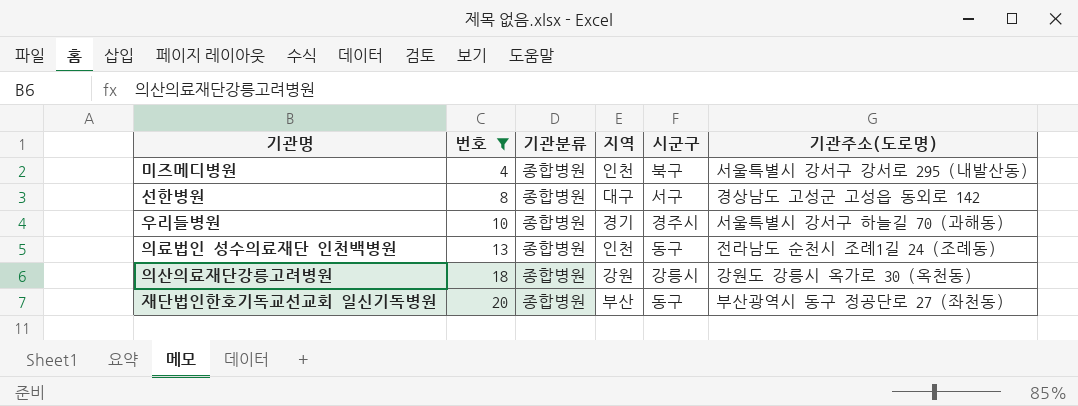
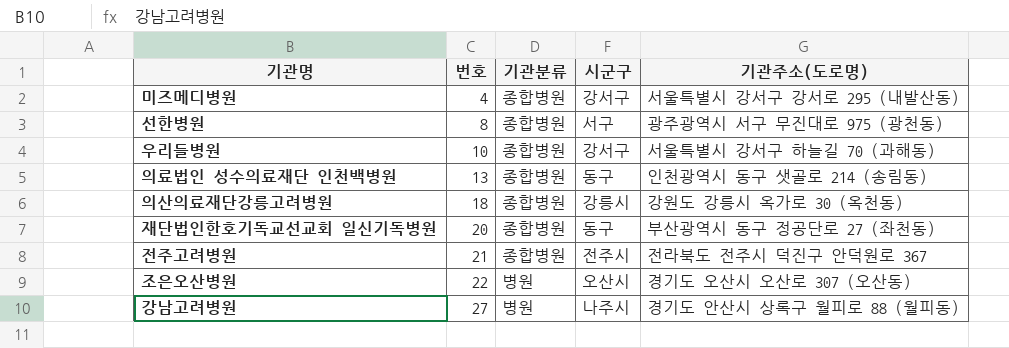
filter: 번호 <= 20 -> none
column 지역 | position: 4 -> none
미즈메디병원 | 시군구: 북구 -> 강서구
선한병원 | 기관주소(도로명): 경상남도 고성군 고성읍 동외로 142 -> 광주광역시 서구 무진대로 975 (광천동)
우리들병원 | 시군구: 경주시 -> 강서구
의료법인 성수의료재단 인천백병원 | 기관주소(도로명): 전라남도 순천시 조례1길 24 (조례동) -> 인천광역시 동구 샛골로 214 (송림동)

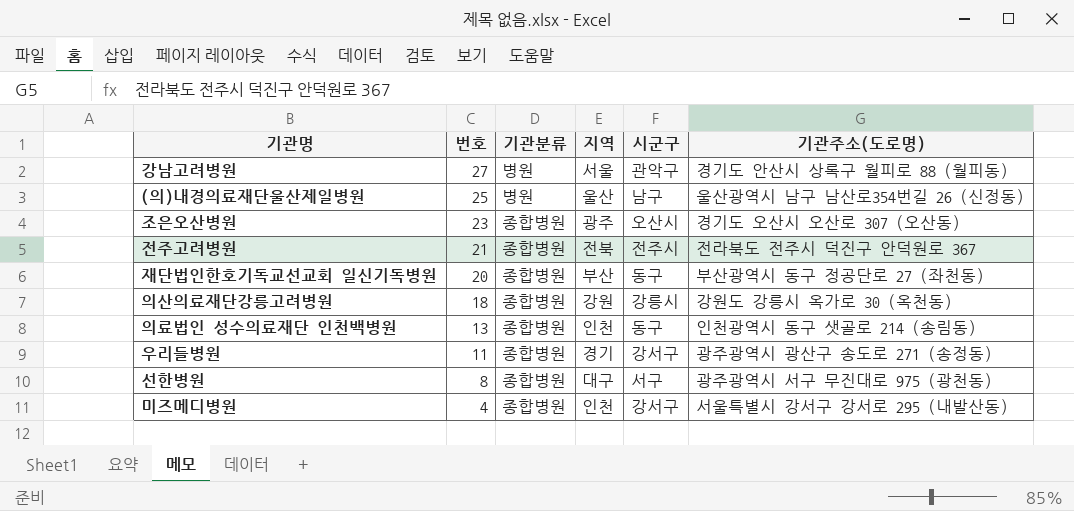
row order: 번호 ascending -> 번호 descending
column 지역 | position: none -> 4
강남고려병원 | 시군구: 나주시 -> 관악구
row (의)내경의료재단울산제일병원: none -> 25 | 병원 | 울산 | 남구 | 울산광역시 남구 남산로354번길 26 (신정동)
조은오산병원 | 번호: 22 -> 23
조은오산병원 | 기관분류: 병원 -> 종합병원
우리들병원 | 번호: 10 -> 11
우리들병원 | 기관주소(도로명): 서울특별시 강서구 하늘길 70 (과해동) -> 광주광역시 광산구 송도로 271 (송정동)

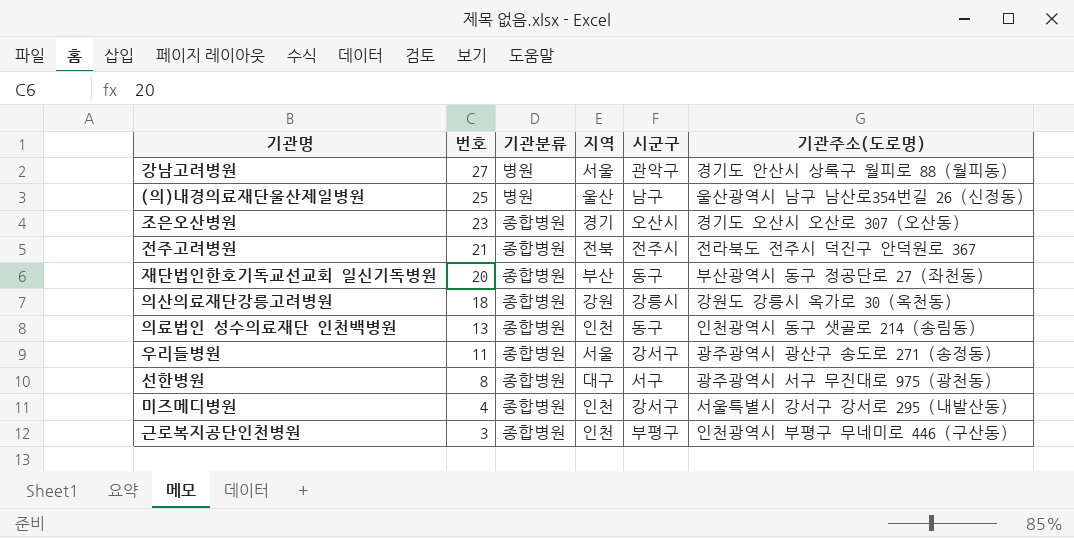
조은오산병원 | 지역: 광주 -> 경기
우리들병원 | 지역: 경기 -> 서울
row 근로복지공단인천병원: none -> 3 | 종합병원 | 인천 | 부평구 | 인천광역시 부평구 무네미로 446 (구산동)

